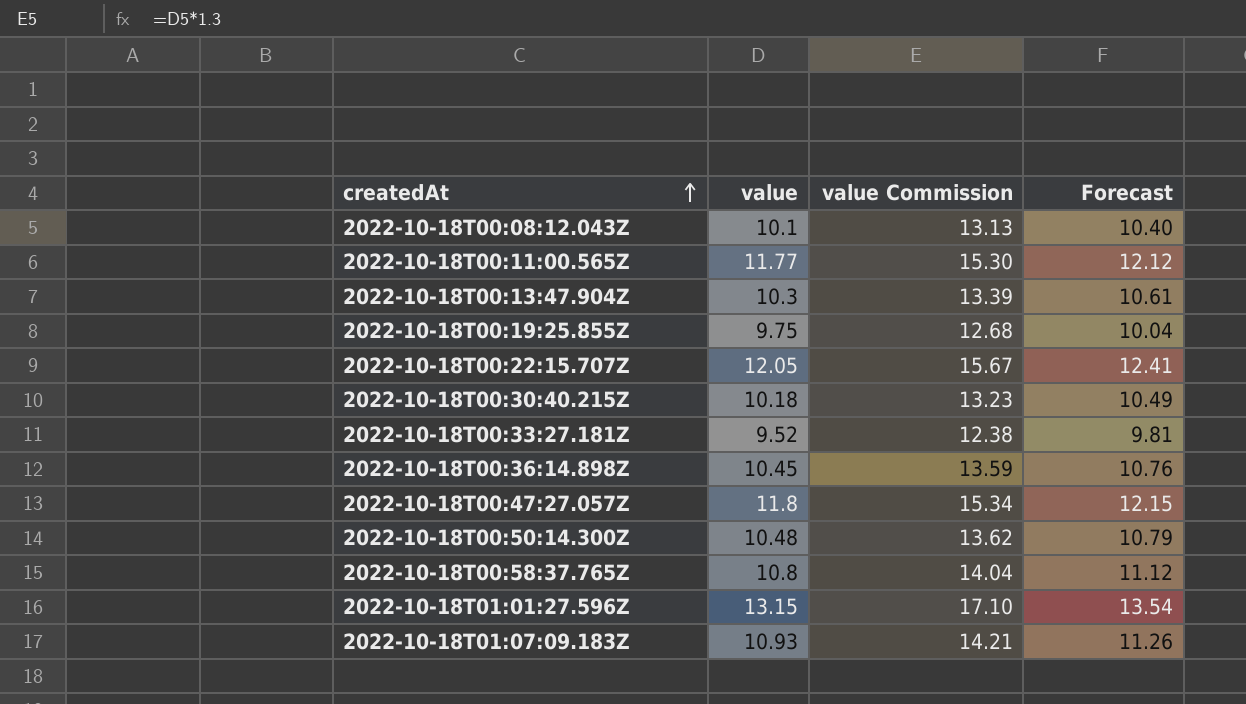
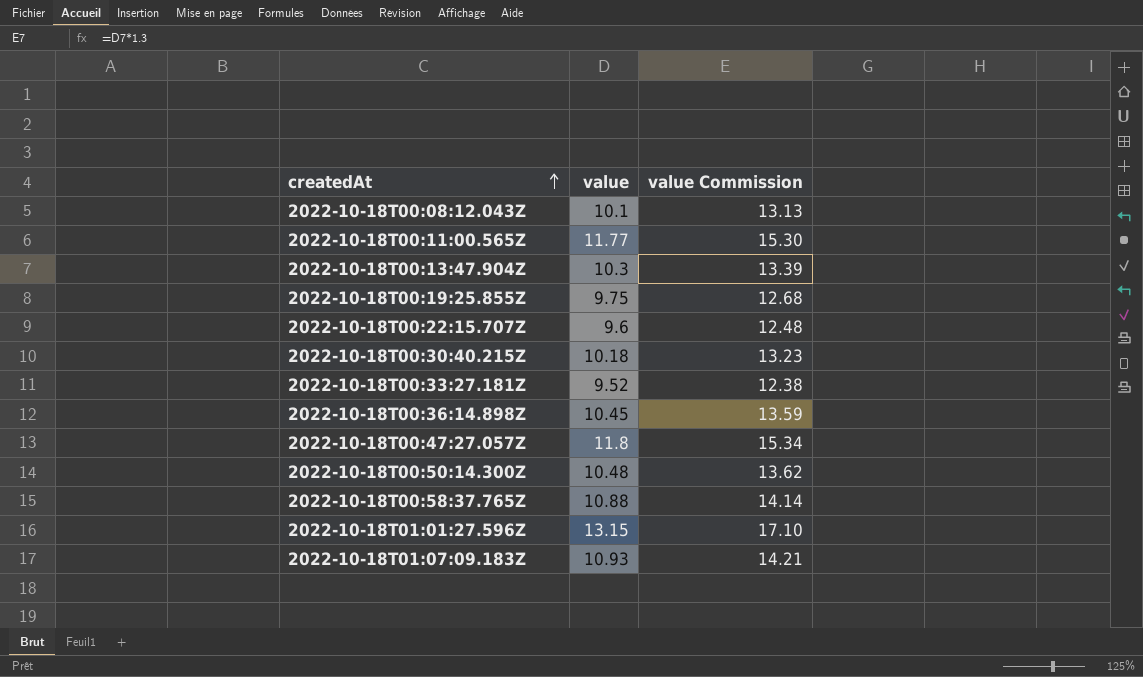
column Forecast | formula: [value] * 1.03 -> none
2022-10-18T00:22:15.707Z | value: 12.05 -> 9.6
2022-10-18T00:22:15.707Z | value Commission: 15.67 -> 12.48
2022-10-18T00:58:37.765Z | value: 10.8 -> 10.88
2022-10-18T00:58:37.765Z | value Commission: 14.04 -> 14.14

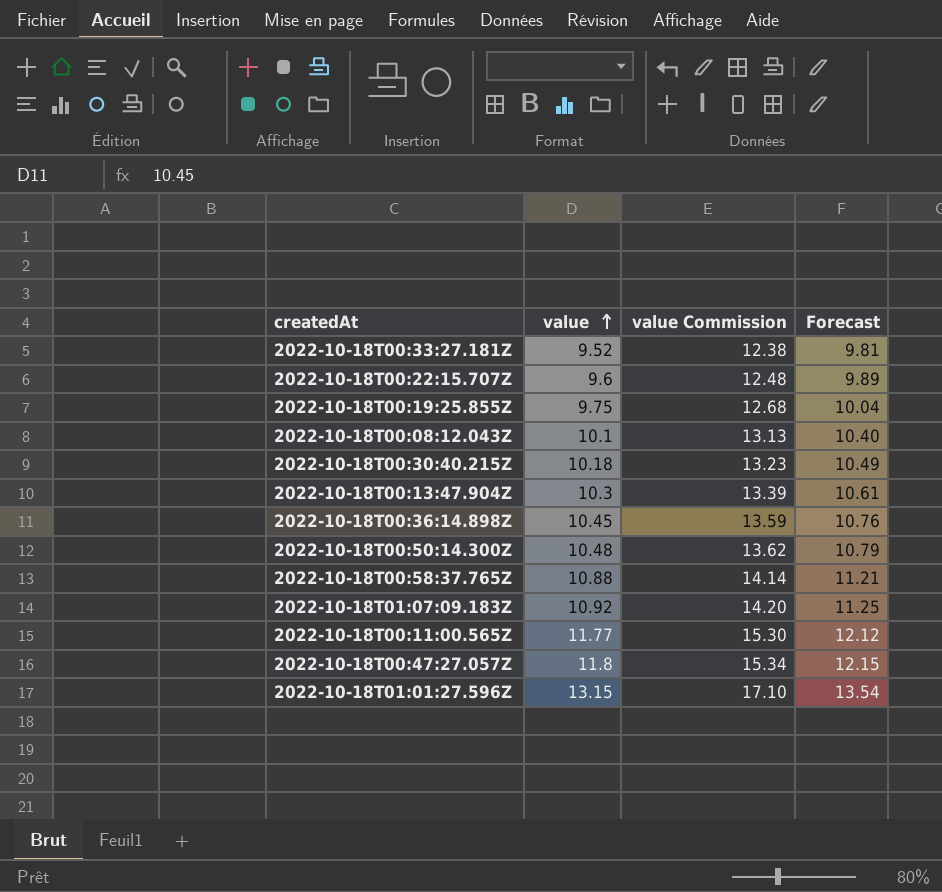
row order: createdAt ascending -> value ascending
column Forecast | formula: none -> [value] * 1.03
2022-10-18T01:07:09.183Z | value: 10.93 -> 10.92
2022-10-18T01:07:09.183Z | value Commission: 14.21 -> 14.20

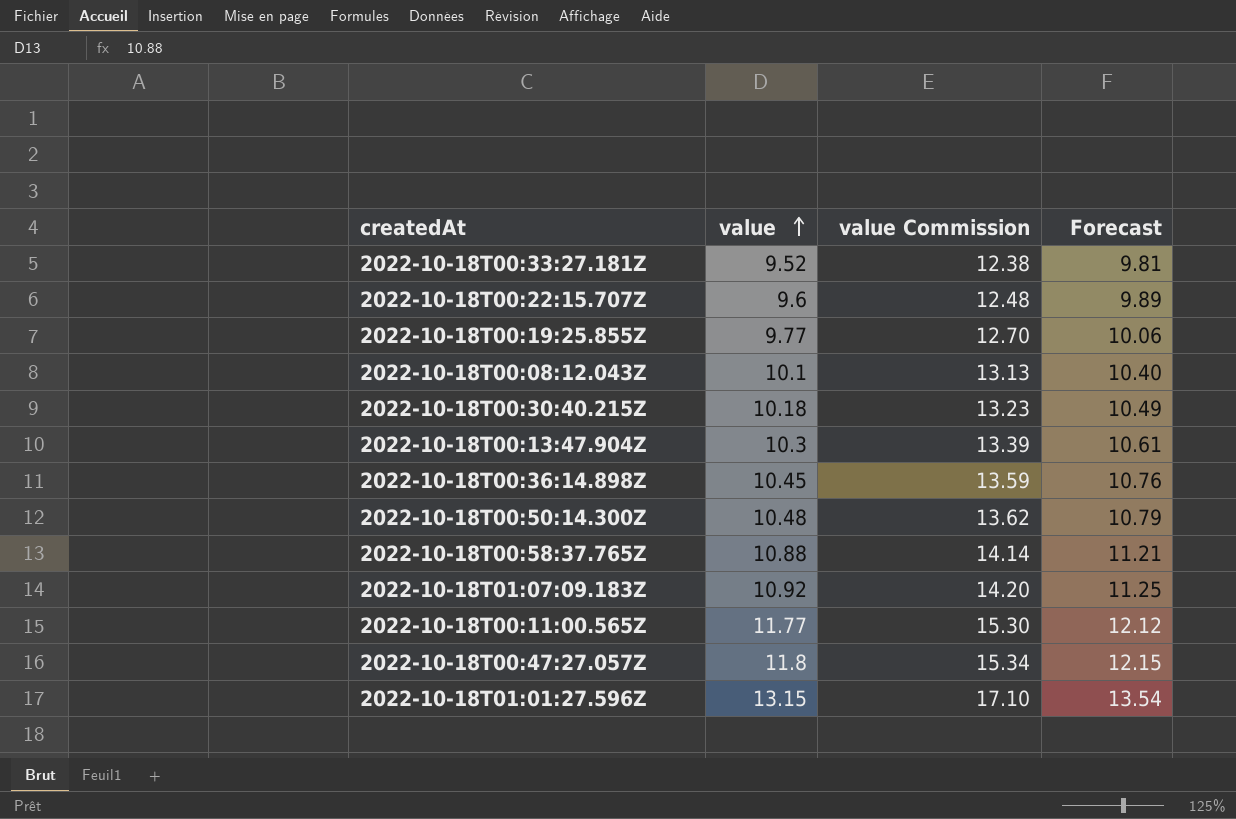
2022-10-18T00:19:25.855Z | value: 9.75 -> 9.77
2022-10-18T00:19:25.855Z | value Commission: 12.68 -> 12.70
2022-10-18T00:19:25.855Z | Forecast: 10.04 -> 10.06

